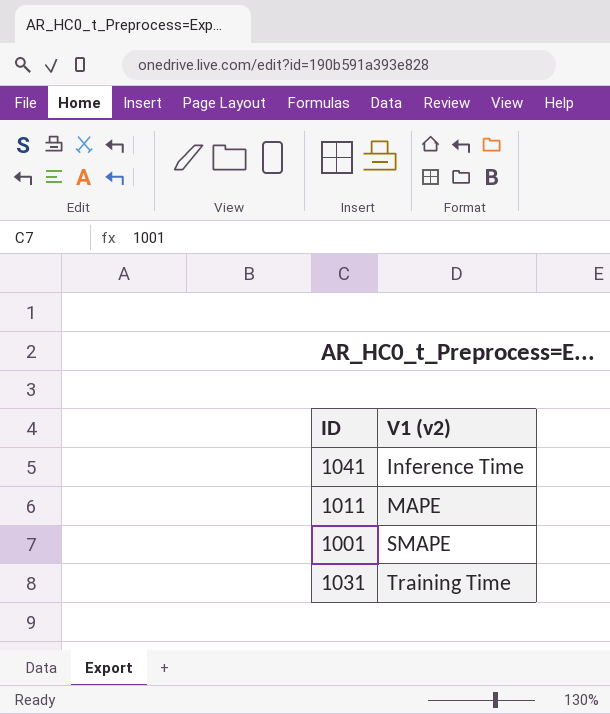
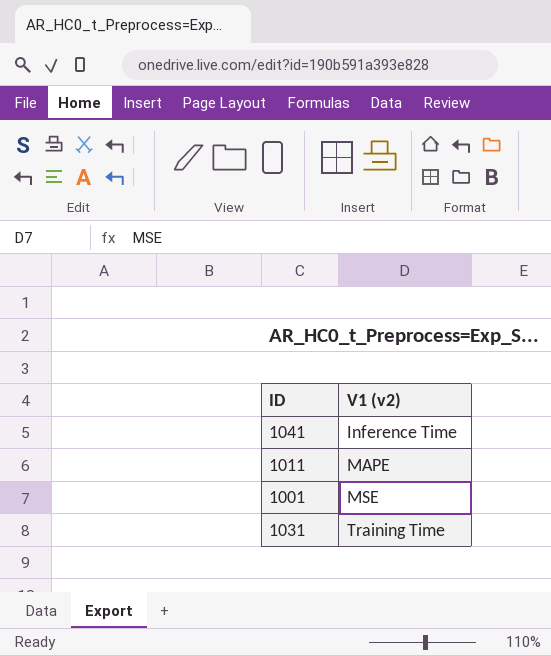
1001 | V1 (v2): SMAPE -> MSE

